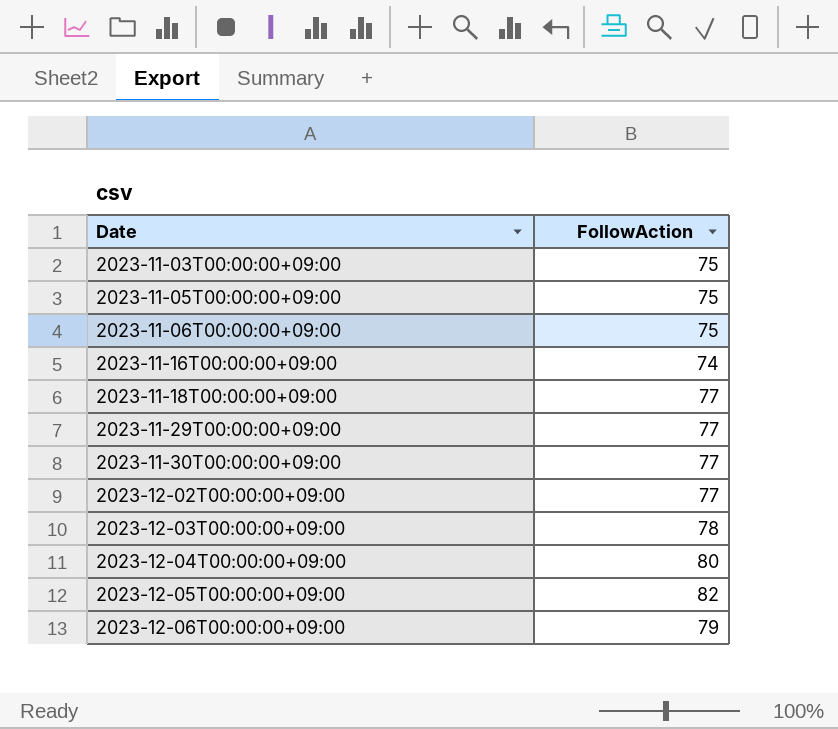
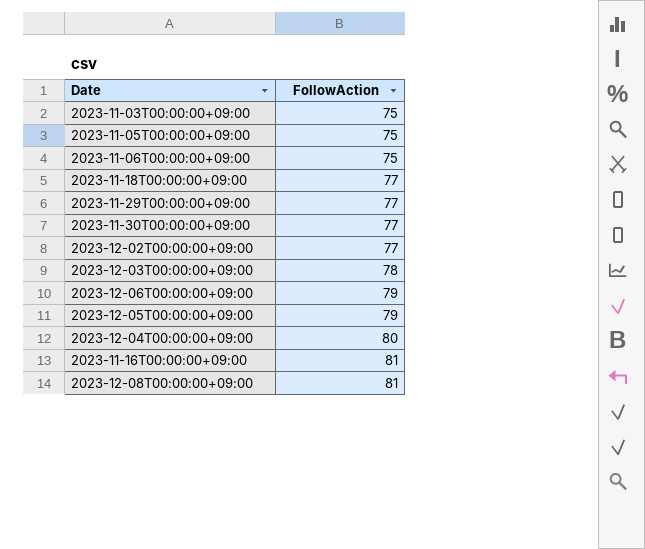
row order: Date ascending -> FollowAction ascending
2023-12-05T00:00:00+09:00 | FollowAction: 82 -> 79
2023-11-16T00:00:00+09:00 | FollowAction: 74 -> 81
row 2023-12-08T00:00:00+09:00: none -> 81

